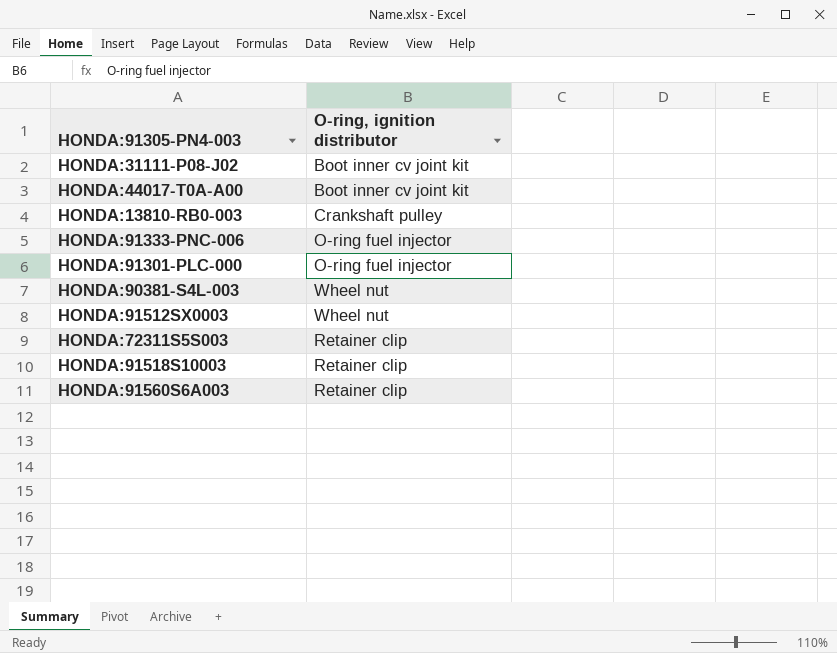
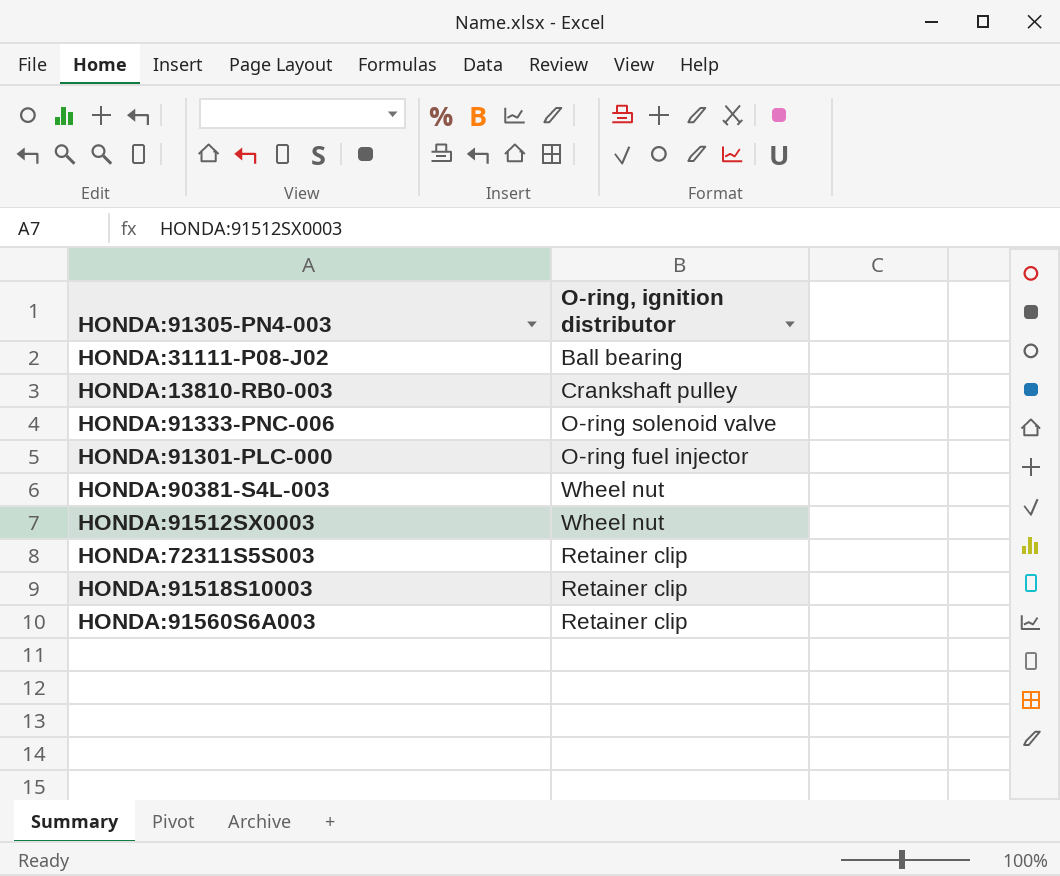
row HONDA:44017-T0A-A00: Boot inner cv joint kit -> none
HONDA:31111-P08-J02 | O-ring, ignition distributor: Boot inner cv joint kit -> Ball bearing
HONDA:91333-PNC-006 | O-ring, ignition distributor: O-ring fuel injector -> O-ring solenoid valve

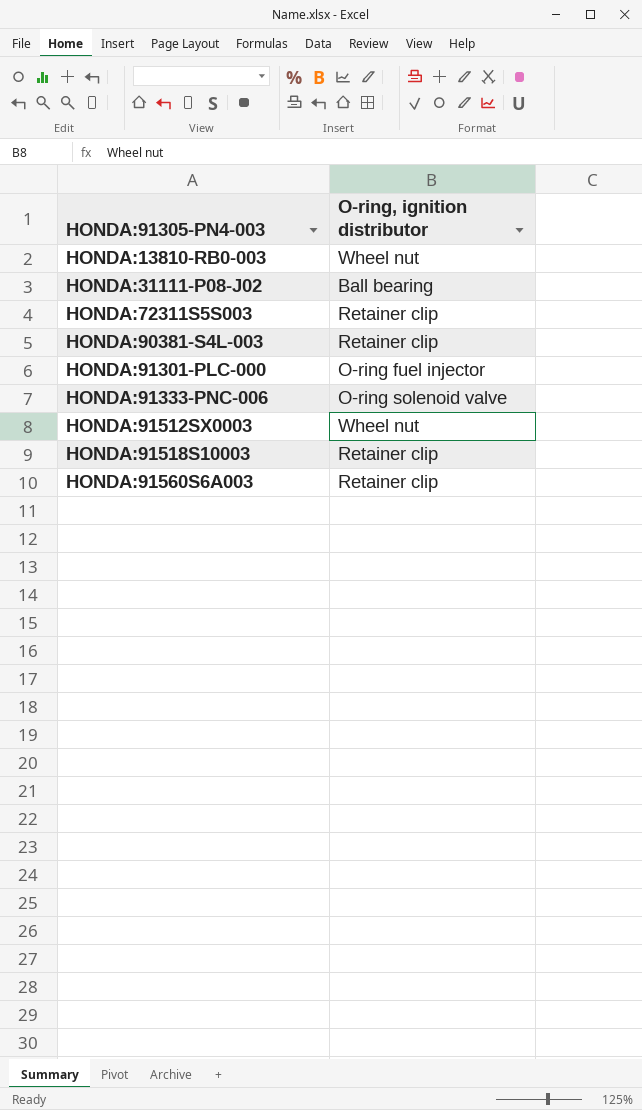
row order: none -> HONDA:91305-PN4-003 ascending
HONDA:13810-RB0-003 | O-ring, ignition distributor: Crankshaft pulley -> Wheel nut
HONDA:90381-S4L-003 | O-ring, ignition distributor: Wheel nut -> Retainer clip

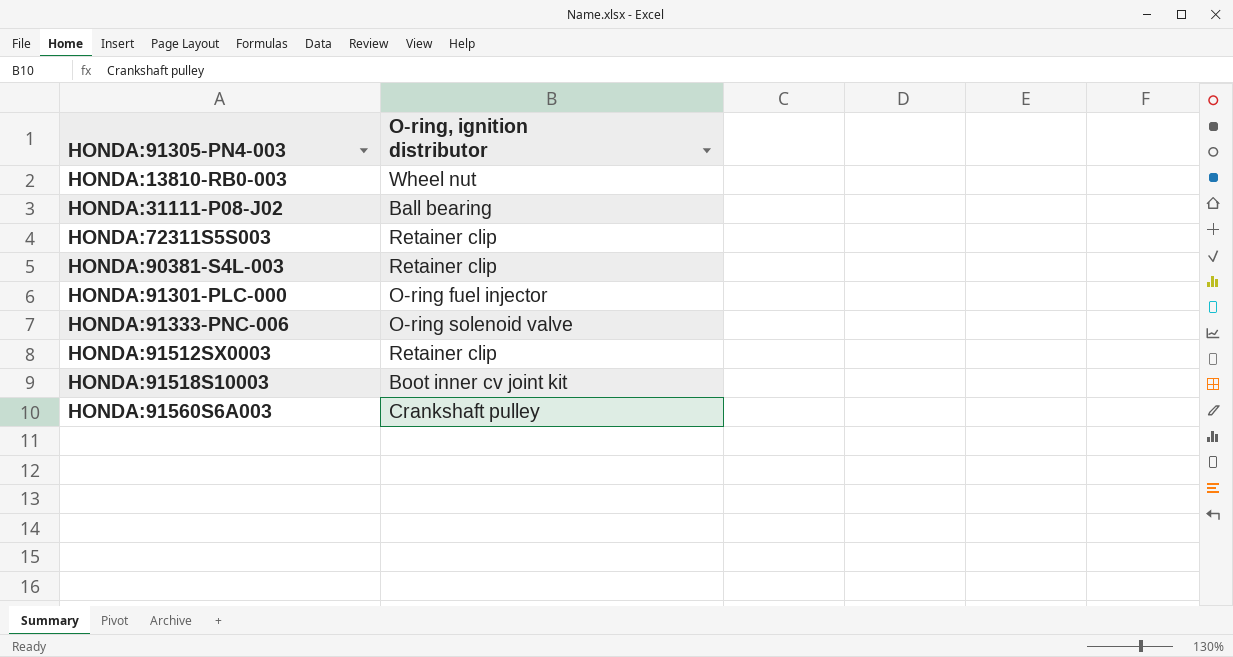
HONDA:91512SX0003 | O-ring, ignition distributor: Wheel nut -> Retainer clip
HONDA:91518S10003 | O-ring, ignition distributor: Retainer clip -> Boot inner cv joint kit
HONDA:91560S6A003 | O-ring, ignition distributor: Retainer clip -> Crankshaft pulley

